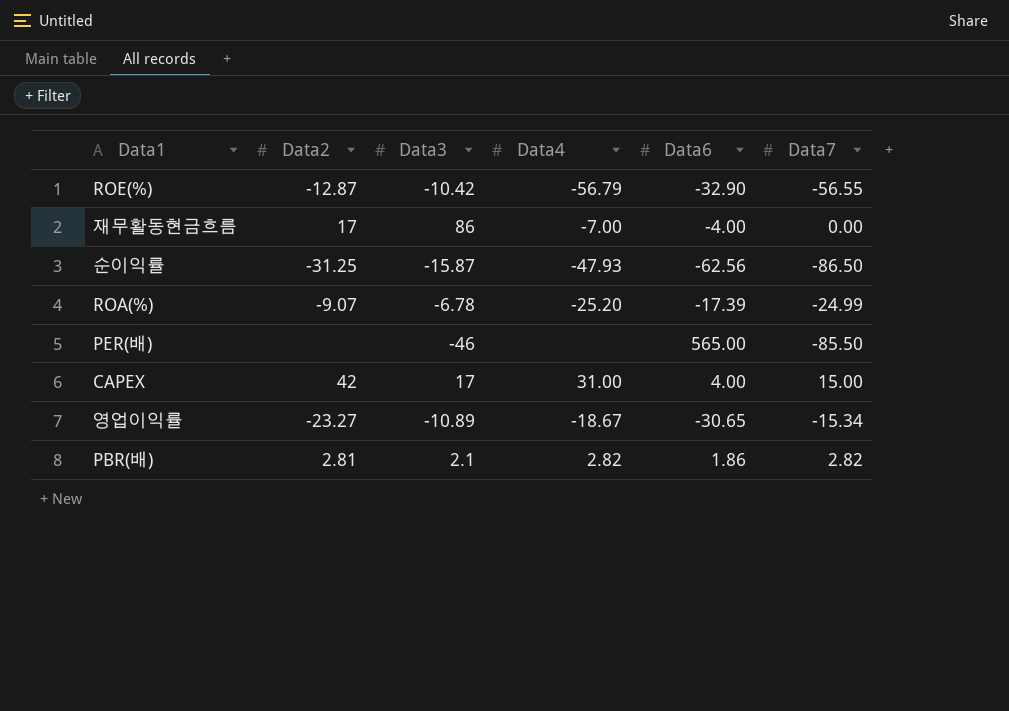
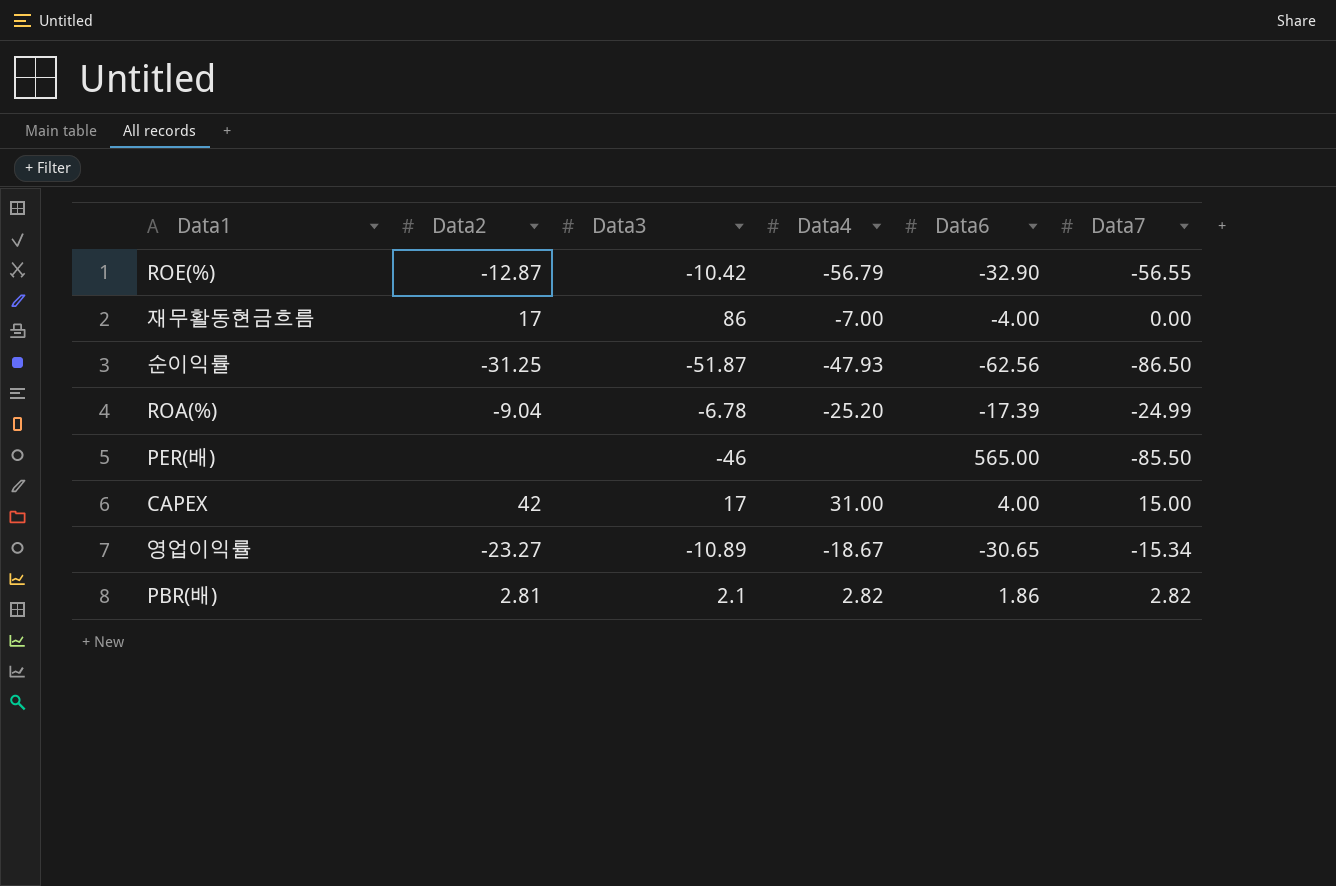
순이익률 | Data3: -15.87 -> -51.87
ROA(%) | Data2: -9.07 -> -9.04

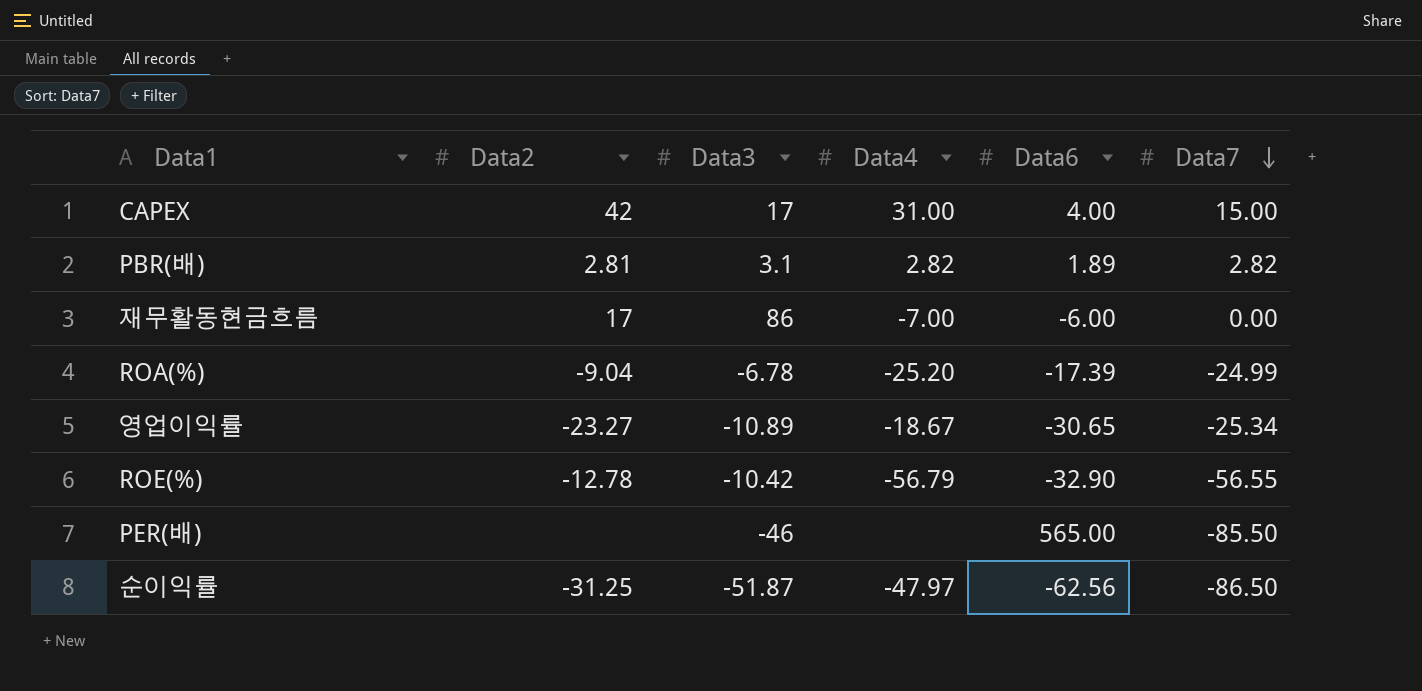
row order: none -> Data7 descending
PBR(배) | Data3: 2.1 -> 3.1
PBR(배) | Data6: 1.86 -> 1.89
재무활동현금흐름 | Data6: -4.00 -> -6.00
영업이익률 | Data7: -15.34 -> -25.34
ROE(%) | Data2: -12.87 -> -12.78
순이익률 | Data4: -47.93 -> -47.97

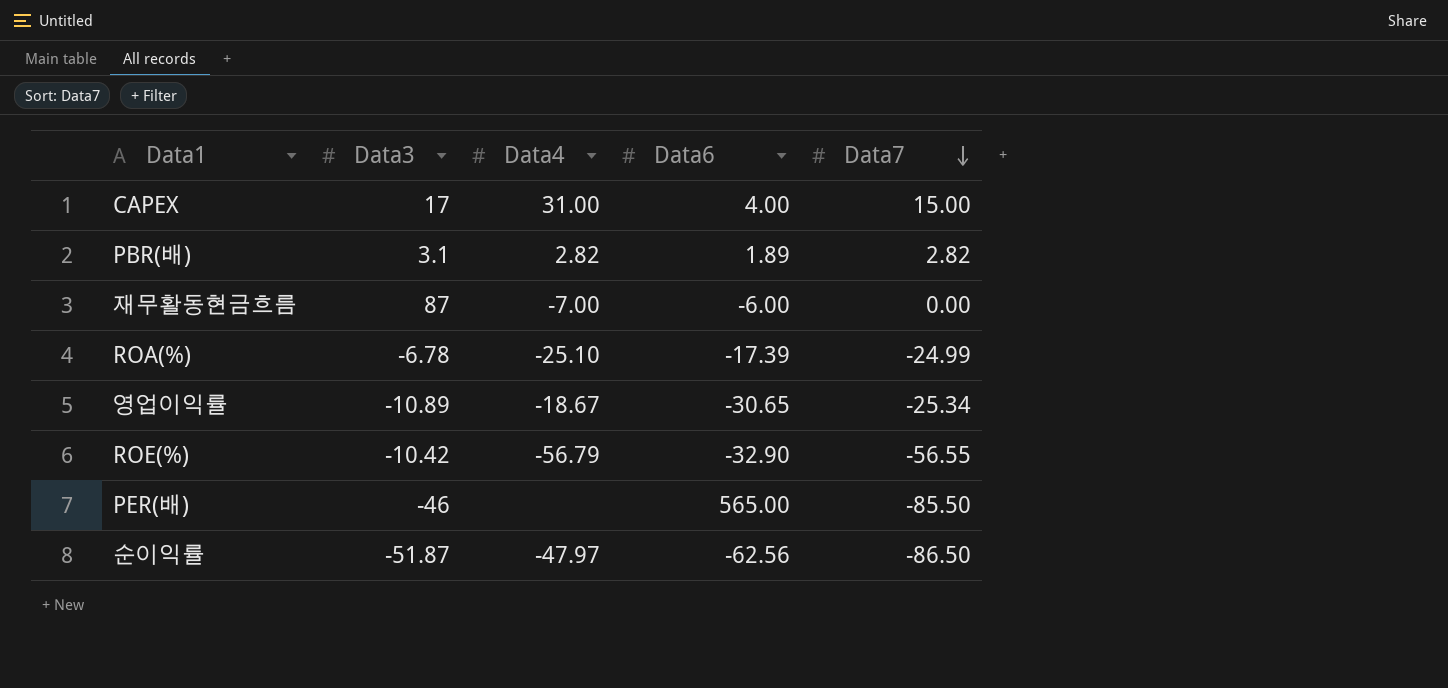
column Data2 | position: 2 -> none
재무활동현금흐름 | Data3: 86 -> 87
ROA(%) | Data4: -25.20 -> -25.10

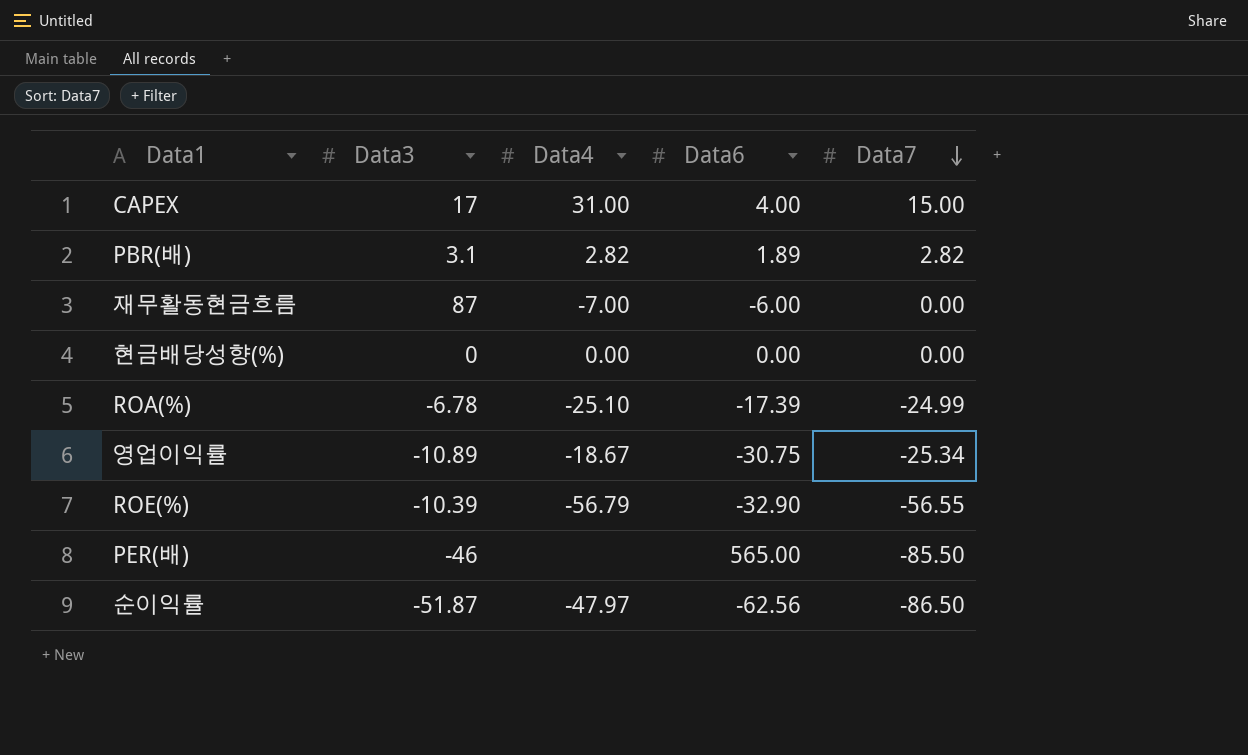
row 현금배당성향(%): none -> 0 | 0.00 | 0.00 | 0.00
영업이익률 | Data6: -30.65 -> -30.75
ROE(%) | Data3: -10.42 -> -10.39

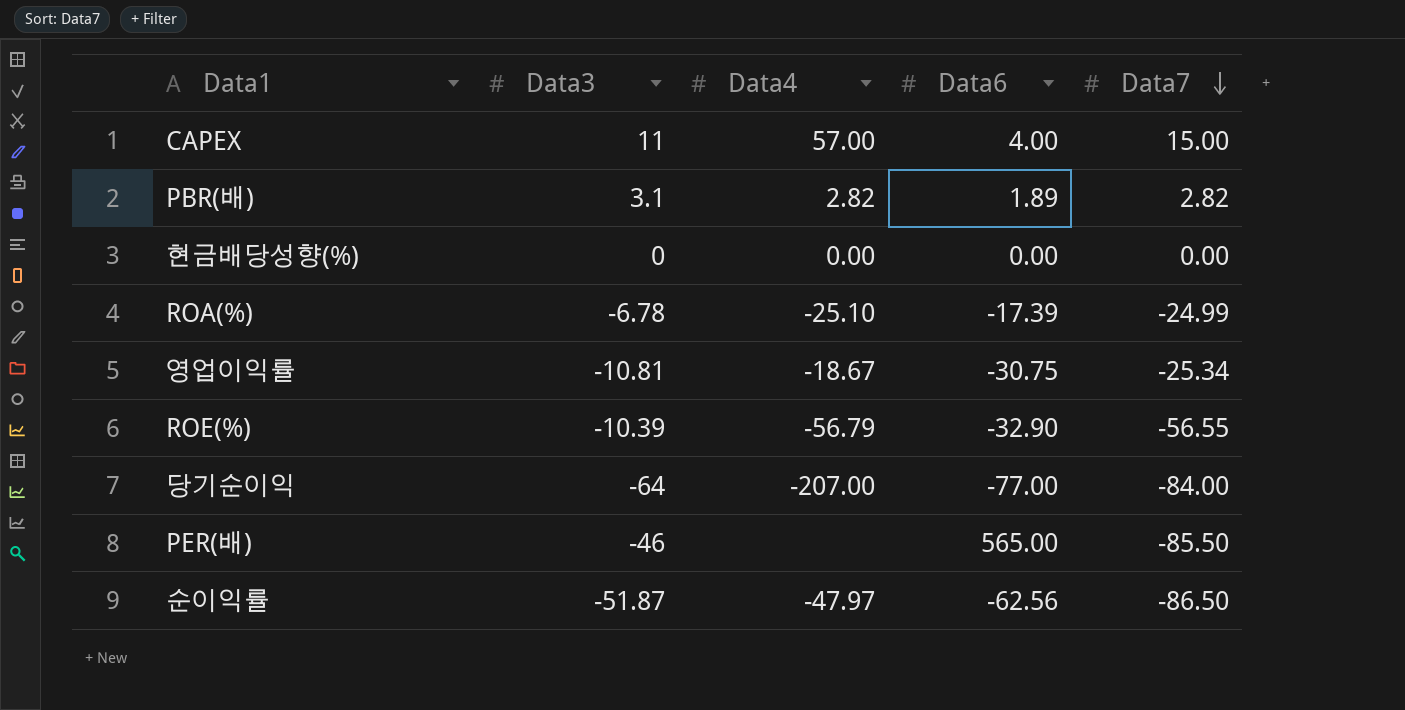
row 재무활동현금흐름: 87 | -7.00 | -6.00 | 0.00 -> none
CAPEX | Data3: 17 -> 11
CAPEX | Data4: 31.00 -> 57.00
영업이익률 | Data3: -10.89 -> -10.81
row 당기순이익: none -> -64 | -207.00 | -77.00 | -84.00

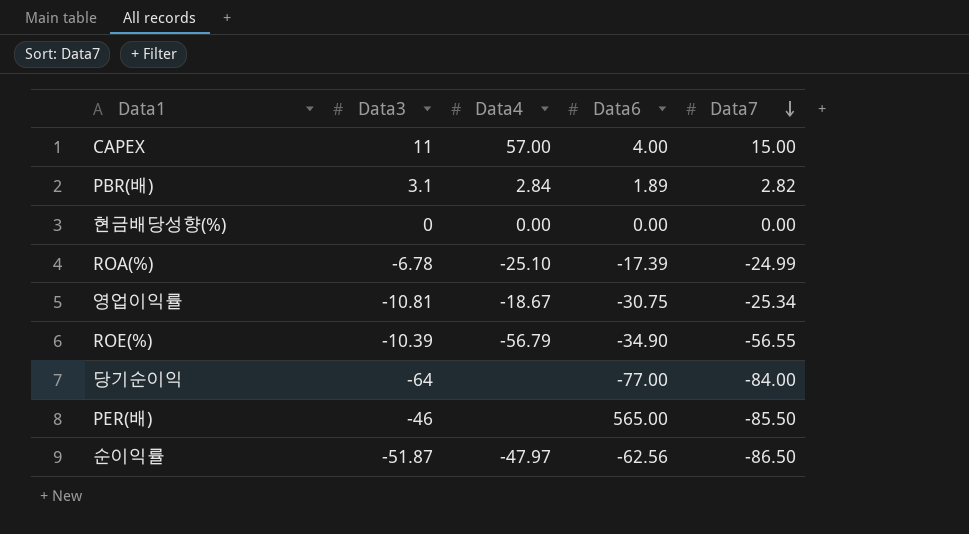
PBR(배) | Data4: 2.82 -> 2.84
ROE(%) | Data6: -32.90 -> -34.90
당기순이익 | Data4: -207.00 -> none

